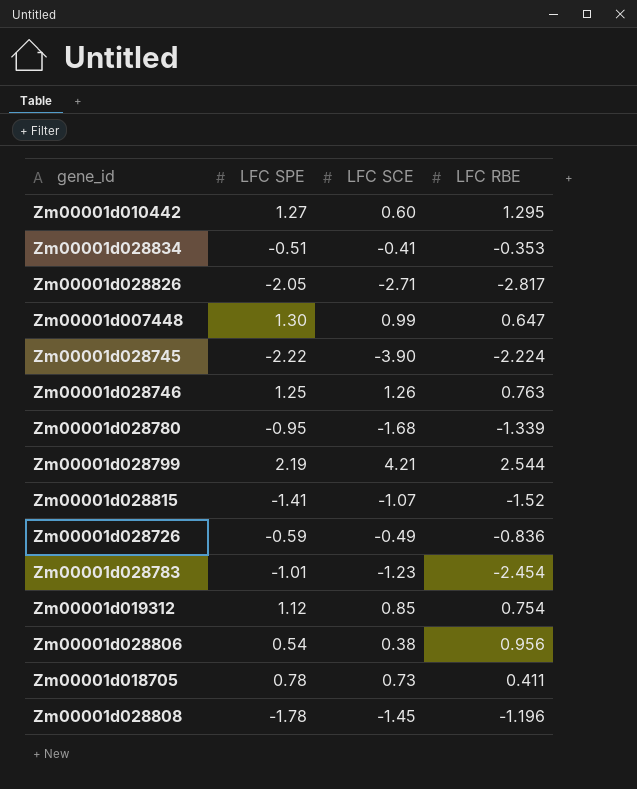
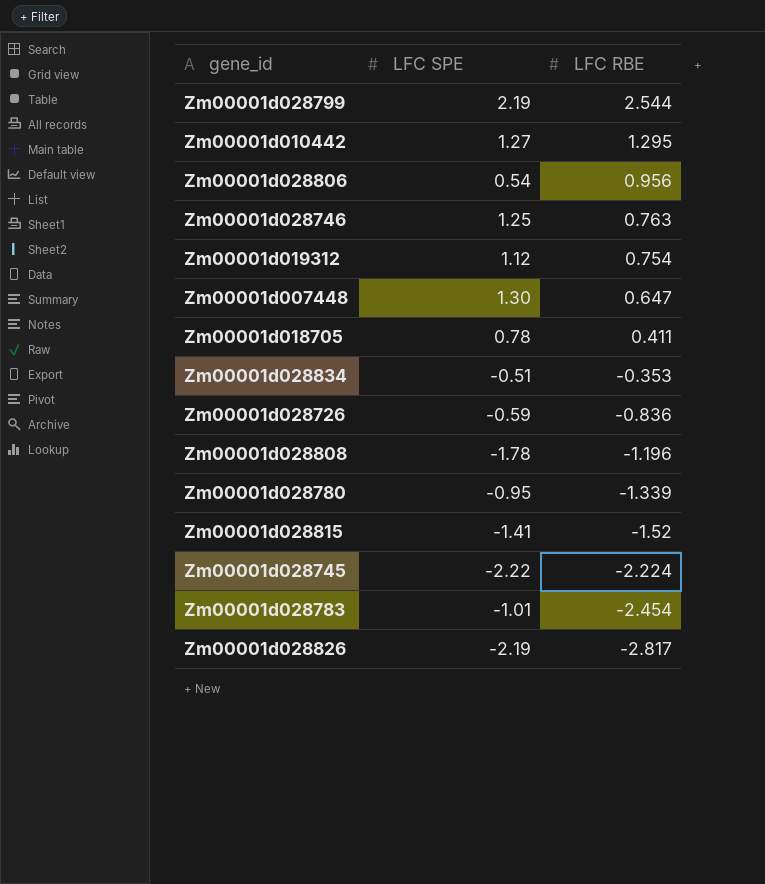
row order: none -> LFC RBE descending
column LFC SCE | position: 3 -> none
Zm00001d028826 | LFC SPE: -2.05 -> -2.19

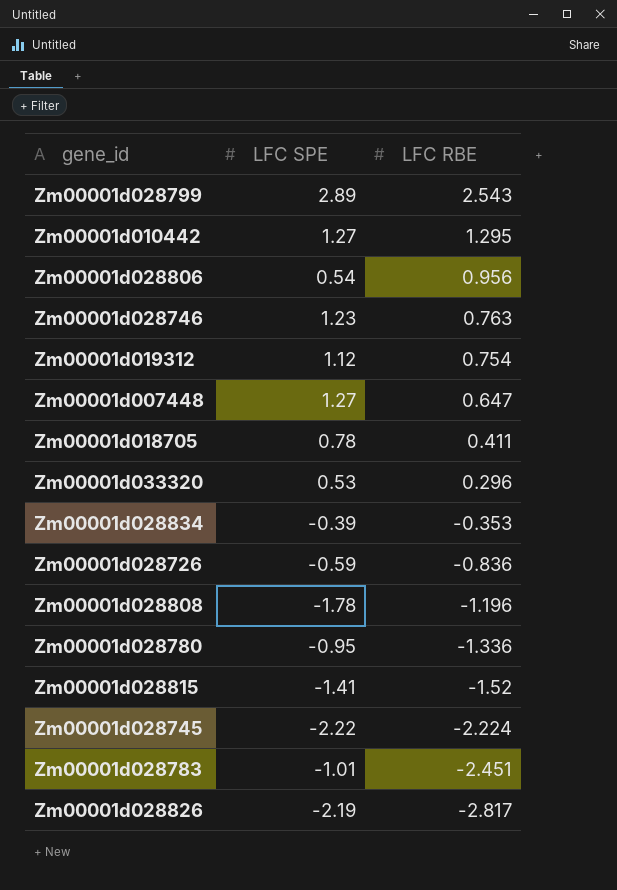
Zm00001d028799 | LFC SPE: 2.19 -> 2.89
Zm00001d028799 | LFC RBE: 2.544 -> 2.543
Zm00001d028746 | LFC SPE: 1.25 -> 1.23
Zm00001d007448 | LFC SPE: 1.30 -> 1.27
row Zm00001d033320: none -> 0.53 | 0.296
Zm00001d028834 | LFC SPE: -0.51 -> -0.39
Zm00001d028780 | LFC RBE: -1.339 -> -1.336
Zm00001d028783 | LFC RBE: -2.454 -> -2.451

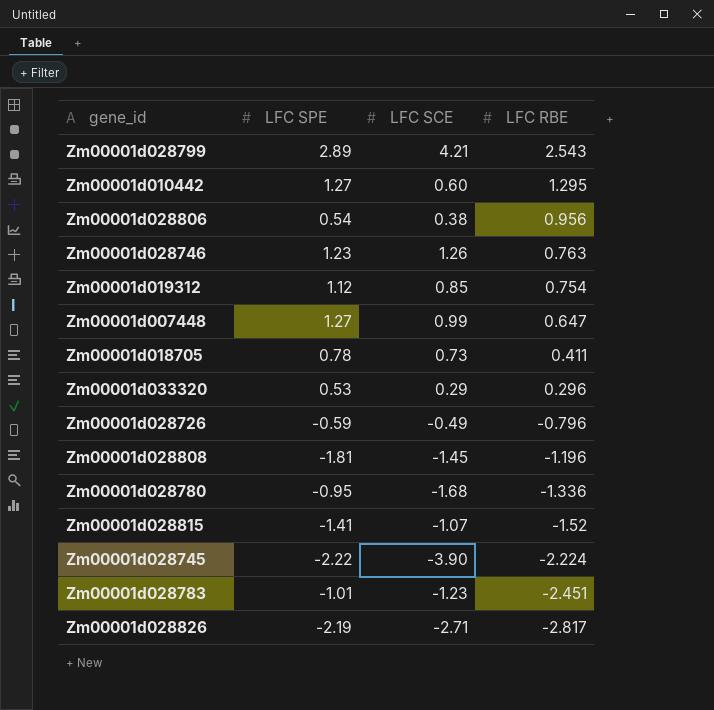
column LFC SCE | position: none -> 3
row Zm00001d028834: -0.39 | -0.353 -> none
Zm00001d028726 | LFC RBE: -0.836 -> -0.796
Zm00001d028808 | LFC SPE: -1.78 -> -1.81

